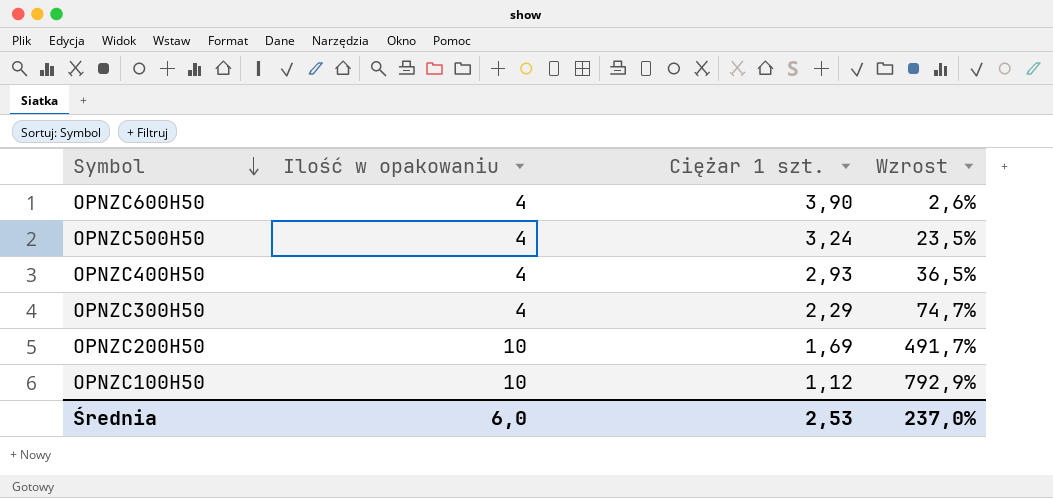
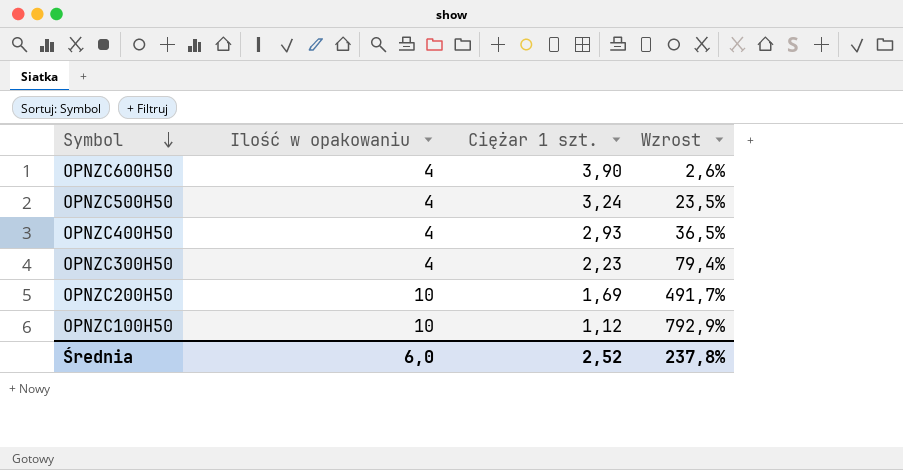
OPNZC300H50 | Ciężar 1 szt.: 2,29 -> 2,23
OPNZC300H50 | Wzrost: 74,7% -> 79,4%
Średnia | Ciężar 1 szt.: 2,53 -> 2,52
Średnia | Wzrost: 237,0% -> 237,8%

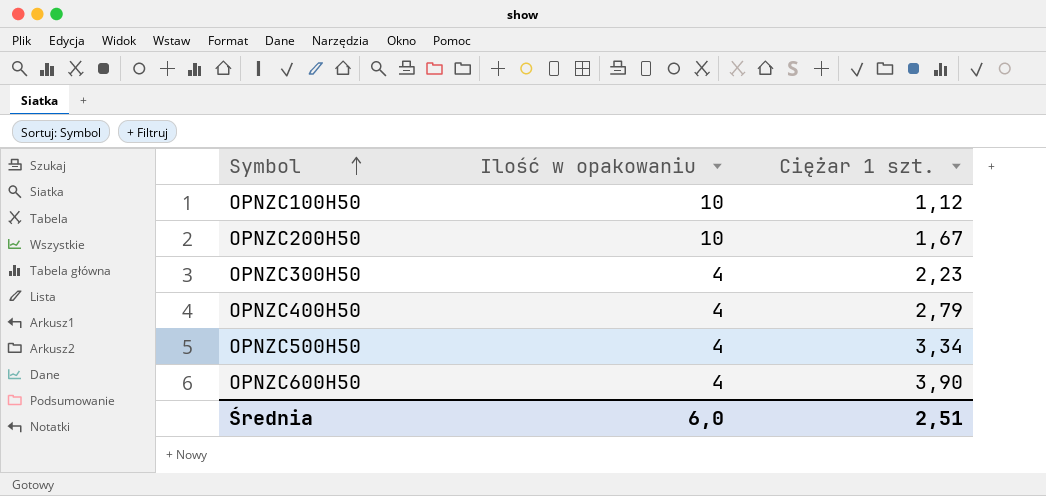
row order: Symbol descending -> Symbol ascending
column Wzrost | formula: ([Ilość w opakowaniu] - [Ciężar 1 szt.]) / [Ciężar 1 szt.] -> none
OPNZC200H50 | Ciężar 1 szt.: 1,69 -> 1,67
OPNZC400H50 | Ciężar 1 szt.: 2,93 -> 2,79
OPNZC500H50 | Ciężar 1 szt.: 3,24 -> 3,34
Średnia | Ciężar 1 szt.: 2,52 -> 2,51

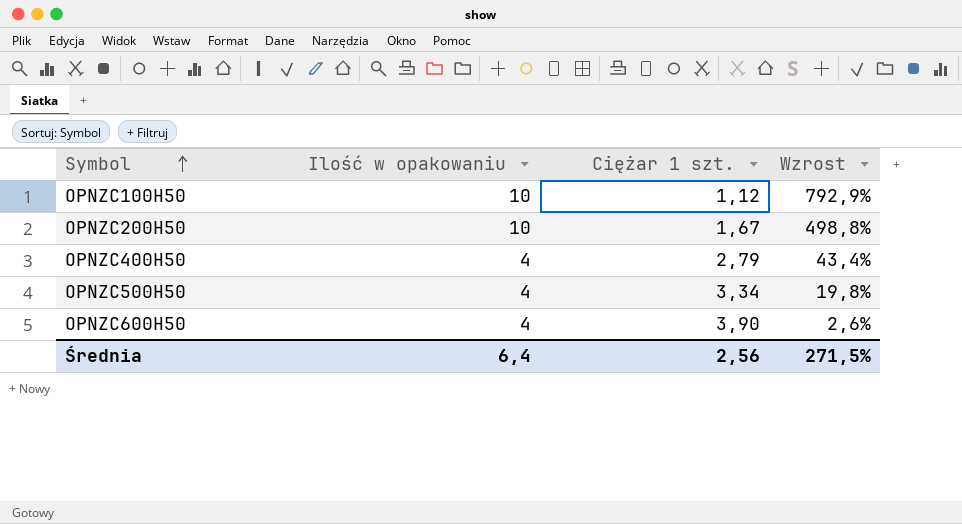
column Wzrost | formula: none -> ([Ilość w opakowaniu] - [Ciężar 1 szt.]) / [Ciężar 1 szt.]
row OPNZC300H50: 4 | 2,23 -> none
Średnia | Ilość w opakowaniu: 6,0 -> 6,4
Średnia | Ciężar 1 szt.: 2,51 -> 2,56

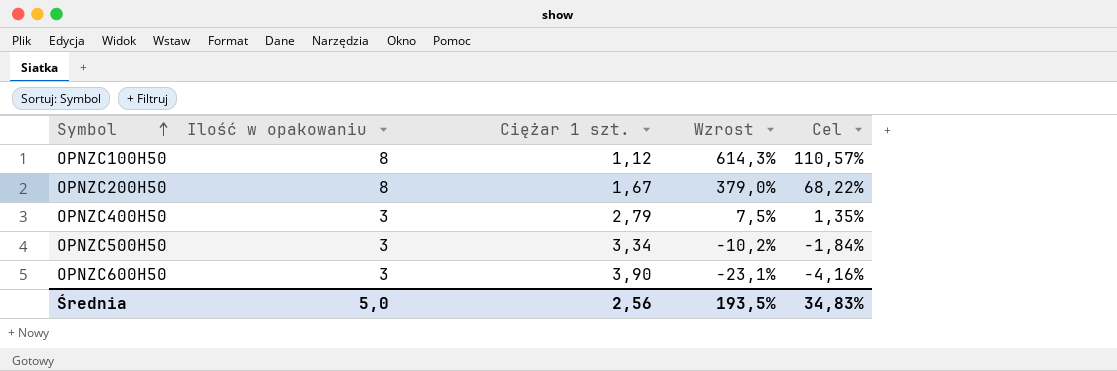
column Cel | formula: none -> [Wzrost] * 0,18
OPNZC100H50 | Ilość w opakowaniu: 10 -> 8
OPNZC100H50 | Wzrost: 792,9% -> 614,3%
OPNZC200H50 | Ilość w opakowaniu: 10 -> 8
OPNZC200H50 | Wzrost: 498,8% -> 379,0%
OPNZC400H50 | Ilość w opakowaniu: 4 -> 3
OPNZC400H50 | Wzrost: 43,4% -> 7,5%
OPNZC500H50 | Ilość w opakowaniu: 4 -> 3
OPNZC500H50 | Wzrost: 19,8% -> -10,2%
OPNZC600H50 | Ilość w opakowaniu: 4 -> 3
OPNZC600H50 | Wzrost: 2,6% -> -23,1%
Średnia | Ilość w opakowaniu: 6,4 -> 5,0
Średnia | Wzrost: 271,5% -> 193,5%

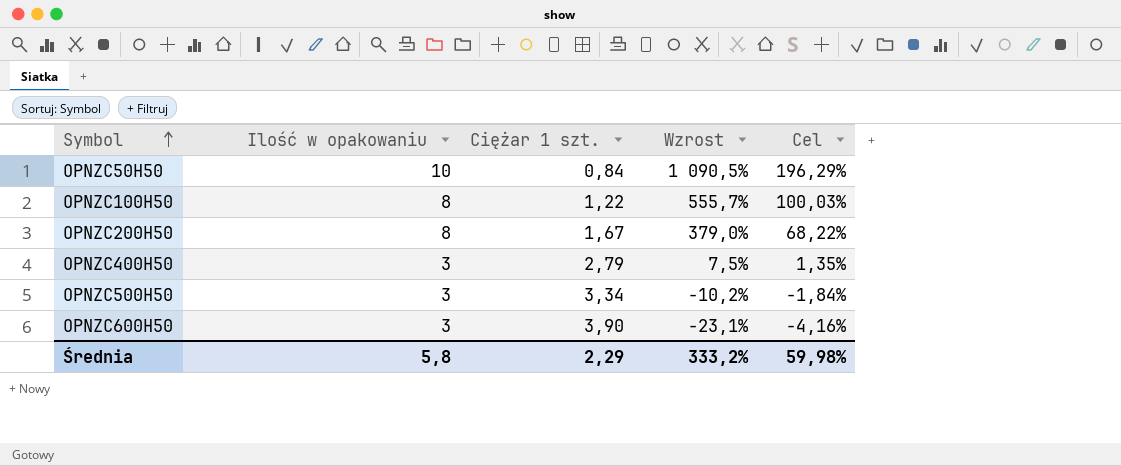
row OPNZC50H50: none -> 10 | 0,84 | 1 090,5% | 196,29%
OPNZC100H50 | Ciężar 1 szt.: 1,12 -> 1,22
OPNZC100H50 | Wzrost: 614,3% -> 555,7%
OPNZC100H50 | Cel: 110,57% -> 100,03%
Średnia | Ilość w opakowaniu: 5,0 -> 5,8
Średnia | Ciężar 1 szt.: 2,56 -> 2,29
Średnia | Wzrost: 193,5% -> 333,2%
Średnia | Cel: 34,83% -> 59,98%

